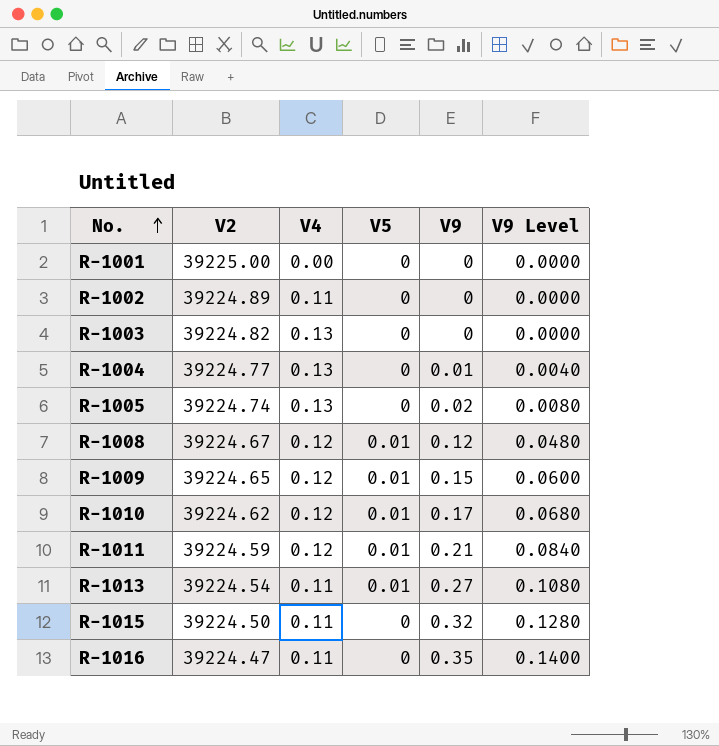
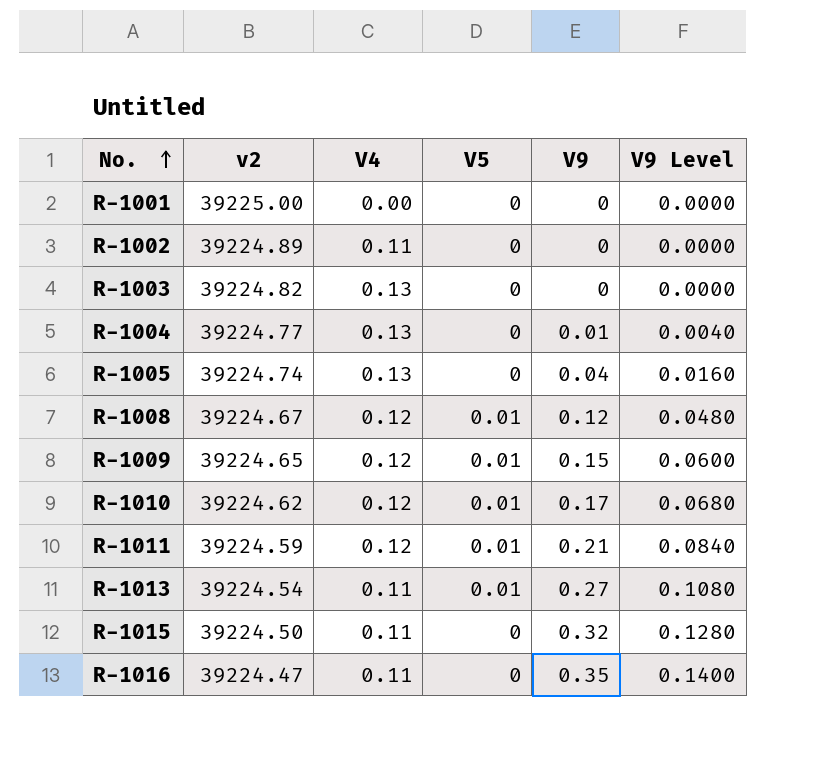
column name: V2 -> v2
R-1005 | V9: 0.02 -> 0.04
R-1005 | V9 Level: 0.0080 -> 0.0160

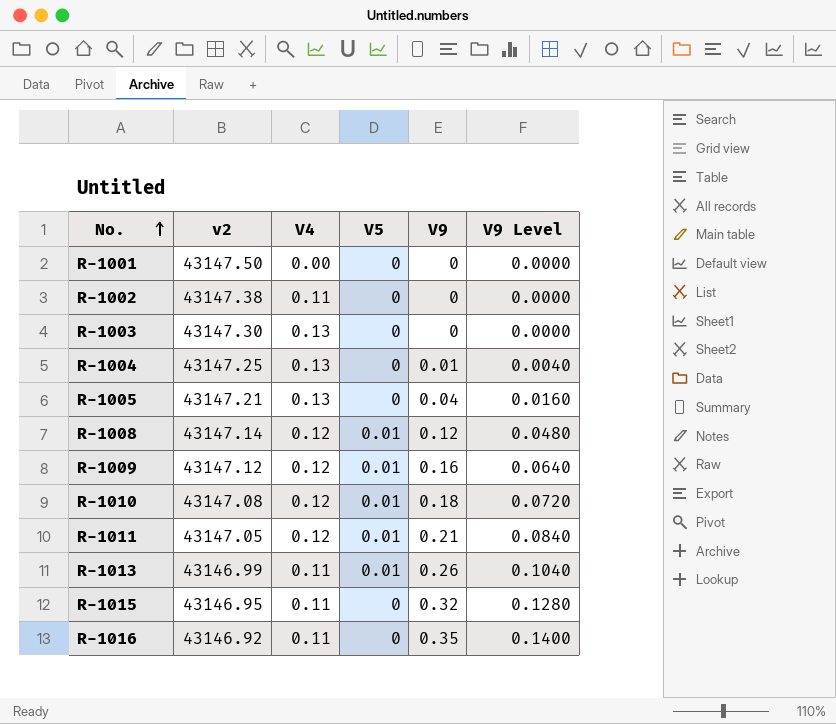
R-1001 | v2: 39225.00 -> 43147.50
R-1002 | v2: 39224.89 -> 43147.38
R-1003 | v2: 39224.82 -> 43147.30
R-1004 | v2: 39224.77 -> 43147.25
R-1005 | v2: 39224.74 -> 43147.21
R-1008 | v2: 39224.67 -> 43147.14
R-1009 | v2: 39224.65 -> 43147.12
R-1009 | V9: 0.15 -> 0.16
R-1009 | V9 Level: 0.0600 -> 0.0640
R-1010 | v2: 39224.62 -> 43147.08
R-1010 | V9: 0.17 -> 0.18
R-1010 | V9 Level: 0.0680 -> 0.0720
R-1011 | v2: 39224.59 -> 43147.05
R-1013 | v2: 39224.54 -> 43146.99
R-1013 | V9: 0.27 -> 0.26
R-1013 | V9 Level: 0.1080 -> 0.1040
R-1015 | v2: 39224.50 -> 43146.95
R-1016 | v2: 39224.47 -> 43146.92

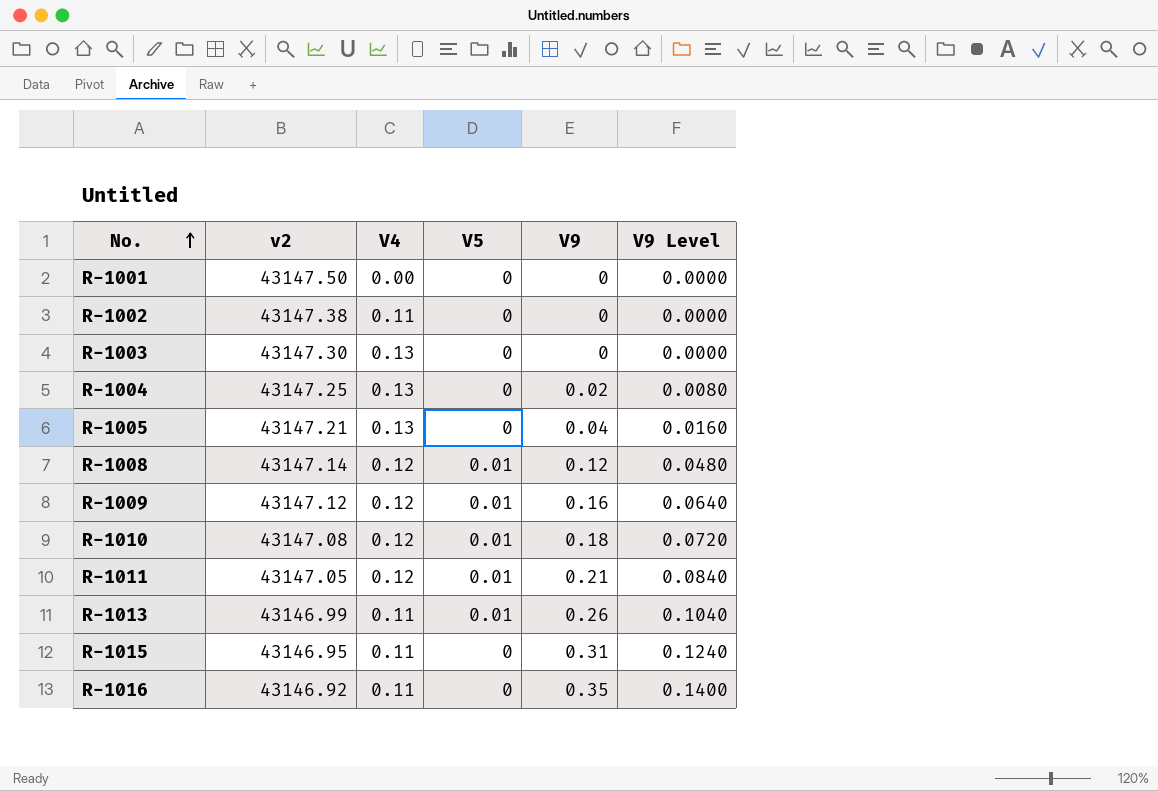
R-1004 | V9: 0.01 -> 0.02
R-1004 | V9 Level: 0.0040 -> 0.0080
R-1015 | V9: 0.32 -> 0.31
R-1015 | V9 Level: 0.1280 -> 0.1240

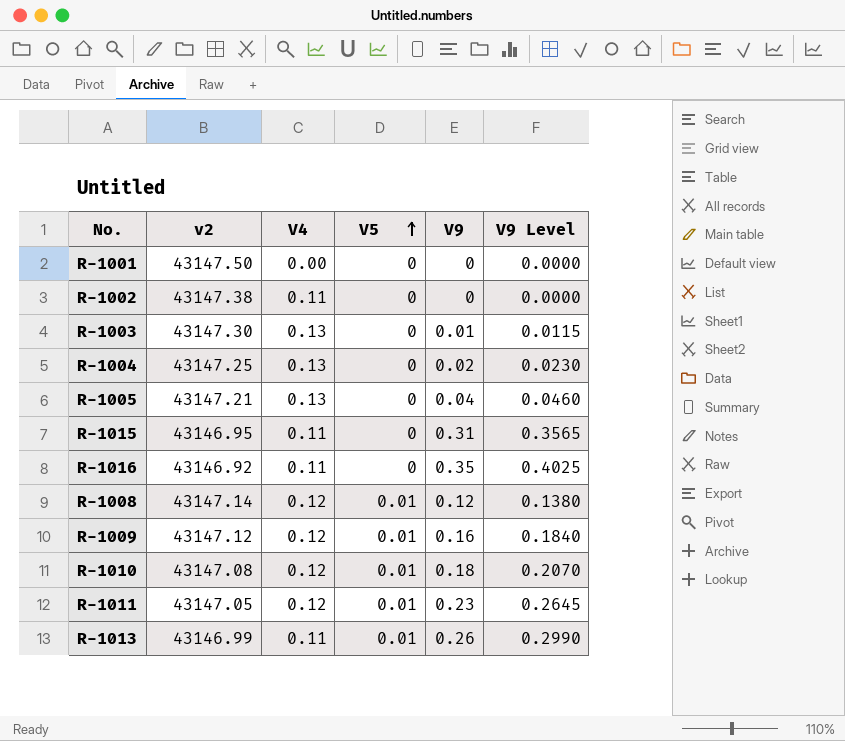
row order: No. ascending -> V5 ascending
column V9 Level | formula: [V9] * 0.4 -> [V9] * 1.15
R-1003 | V9: 0 -> 0.01
R-1011 | V9: 0.21 -> 0.23

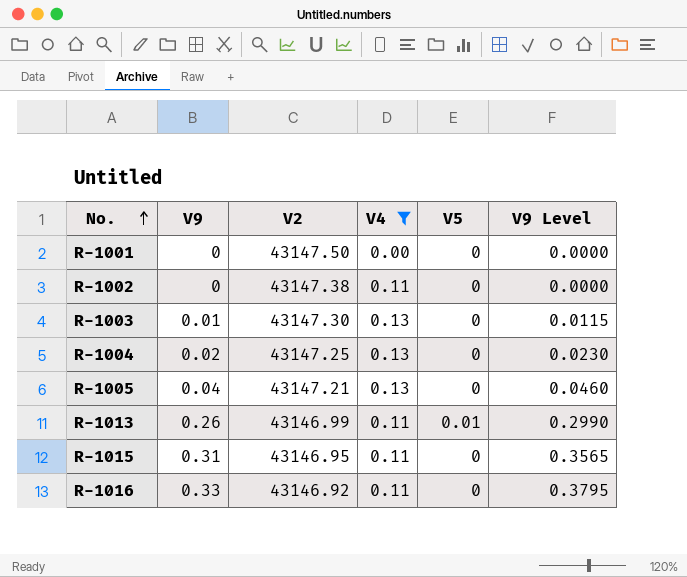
filter: none -> V4 != 0.12
row order: V5 ascending -> No. ascending
column V9 | position: 5 -> 2
column name: v2 -> V2
R-1016 | V9: 0.35 -> 0.33
R-1016 | V9 Level: 0.4025 -> 0.3795

